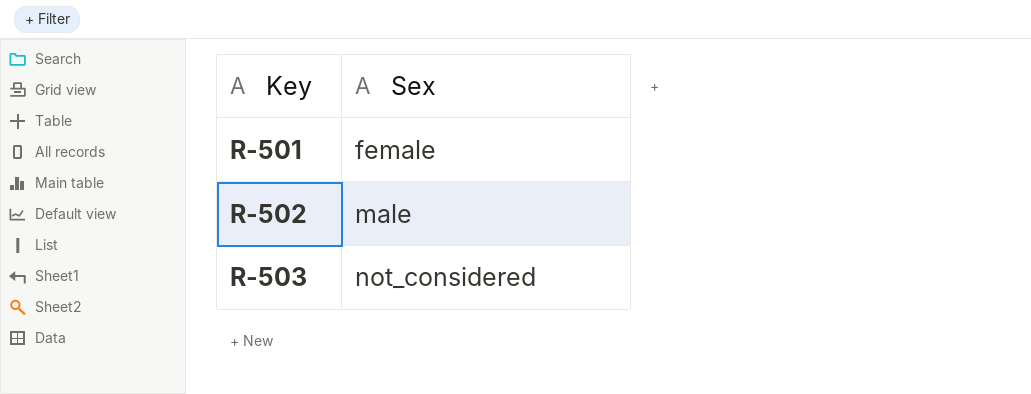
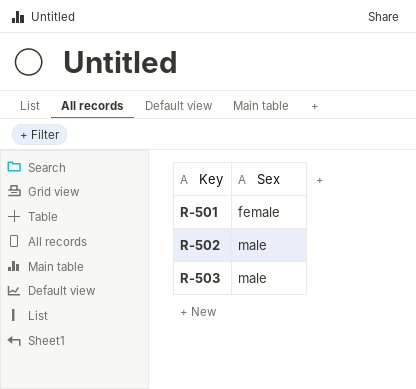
R-503 | Sex: not_considered -> male

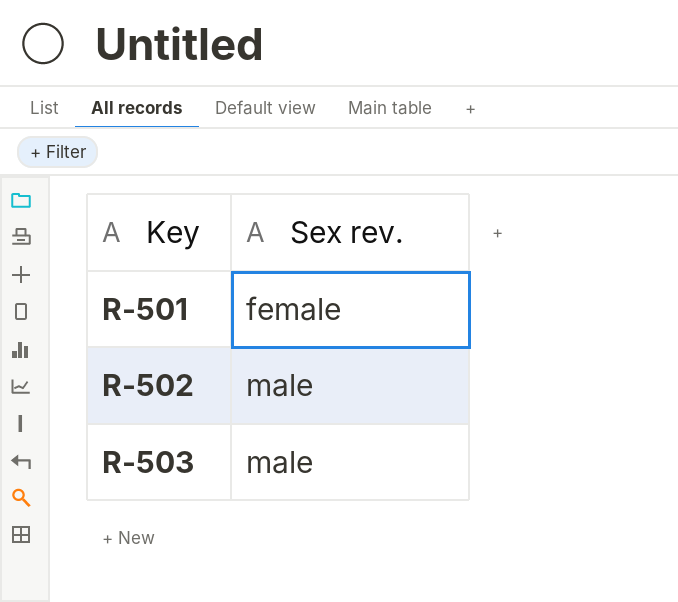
column name: Sex -> Sex rev.

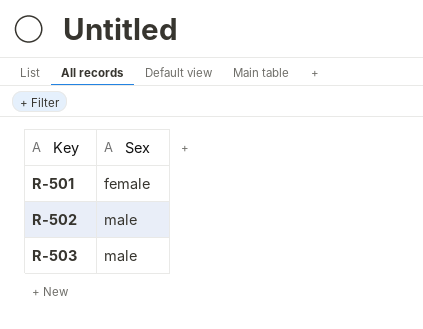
column name: Sex rev. -> Sex

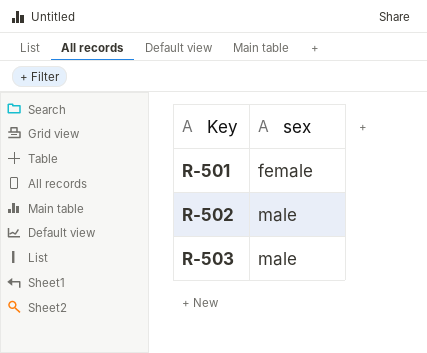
column name: Sex -> sex

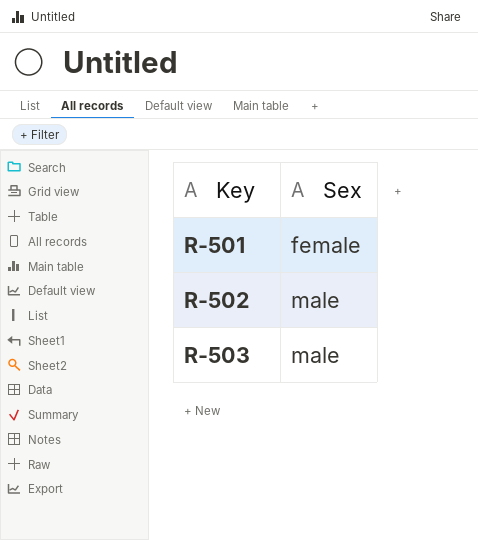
column name: sex -> Sex

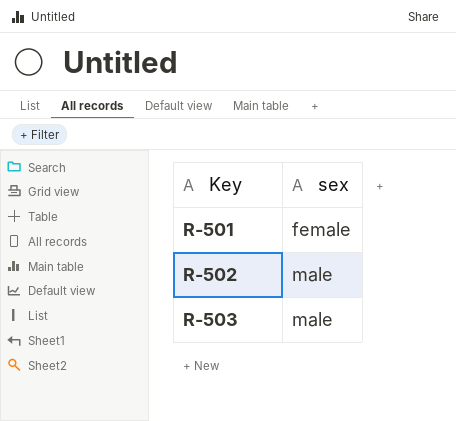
column name: Sex -> sex

